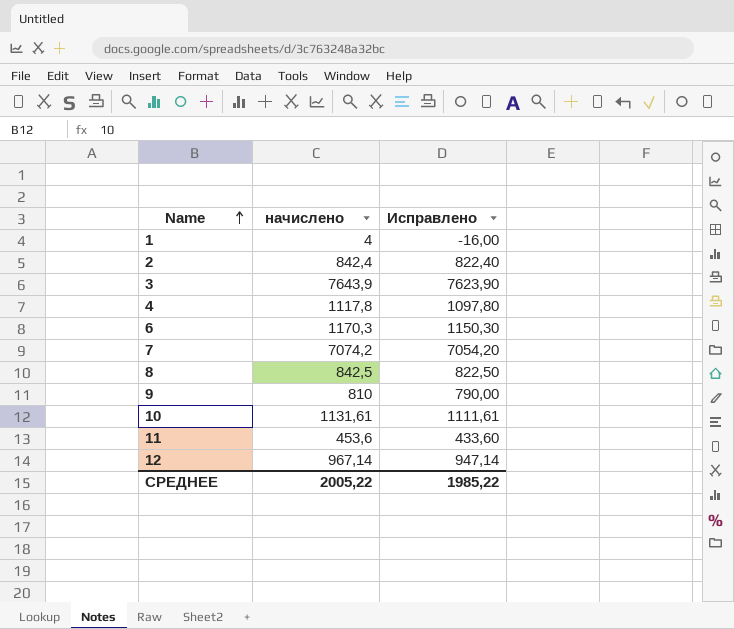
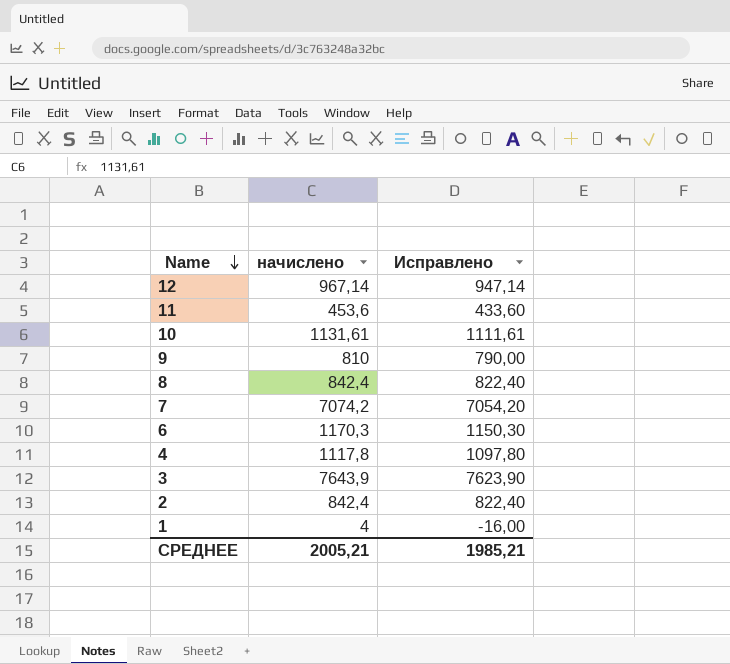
row order: Name ascending -> Name descending
8 | начислено: 842,5 -> 842,4
8 | Исправлено: 822,50 -> 822,40
СРЕДНЕЕ | начислено: 2005,22 -> 2005,21
СРЕДНЕЕ | Исправлено: 1985,22 -> 1985,21

